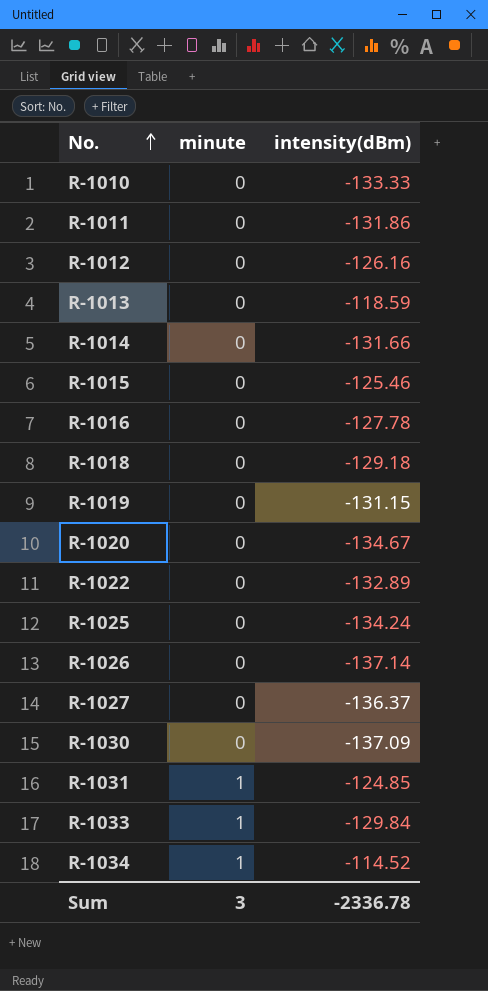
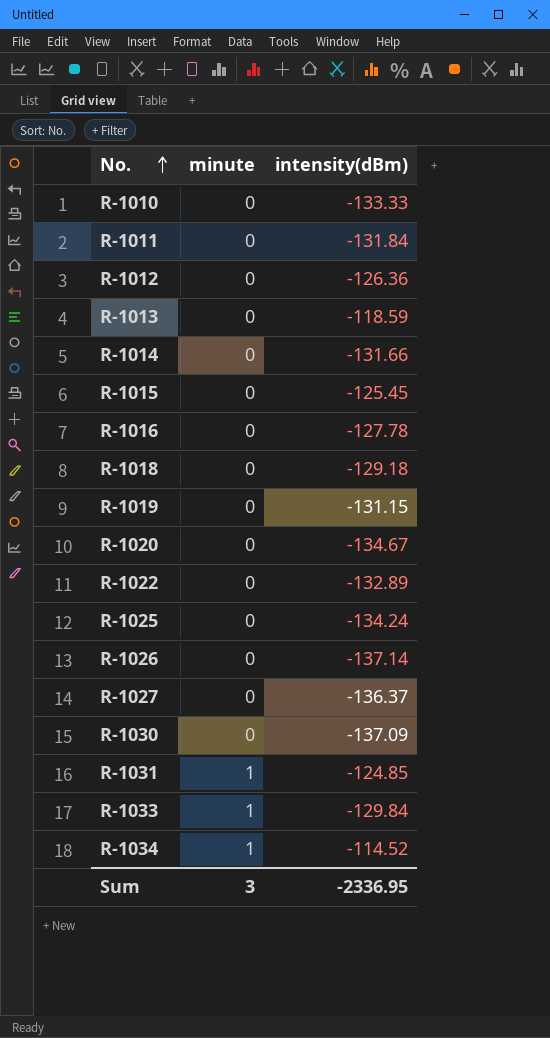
R-1011 | intensity(dBm): -131.86 -> -131.84
R-1012 | intensity(dBm): -126.16 -> -126.36
R-1015 | intensity(dBm): -125.46 -> -125.45
Sum | intensity(dBm): -2336.78 -> -2336.95

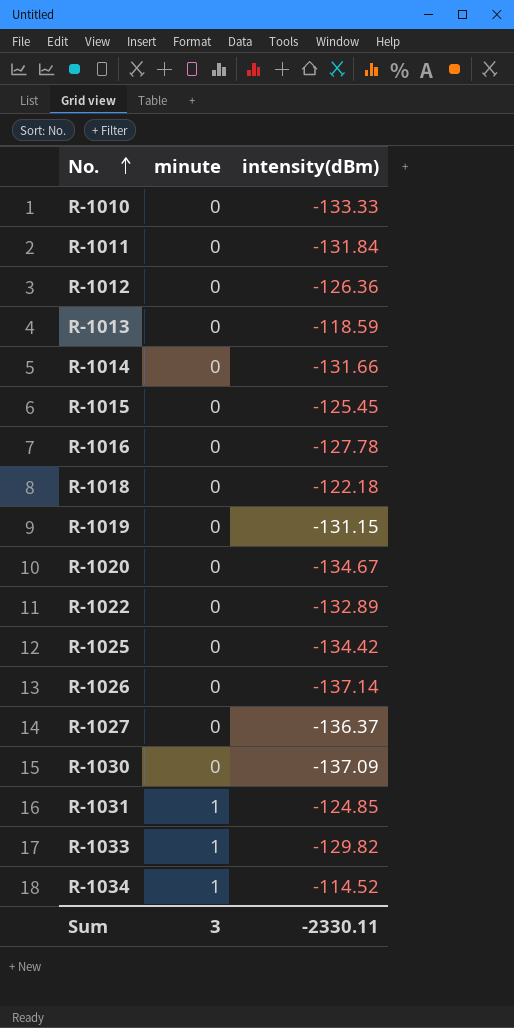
R-1018 | intensity(dBm): -129.18 -> -122.18
R-1025 | intensity(dBm): -134.24 -> -134.42
R-1033 | intensity(dBm): -129.84 -> -129.82
Sum | intensity(dBm): -2336.95 -> -2330.11

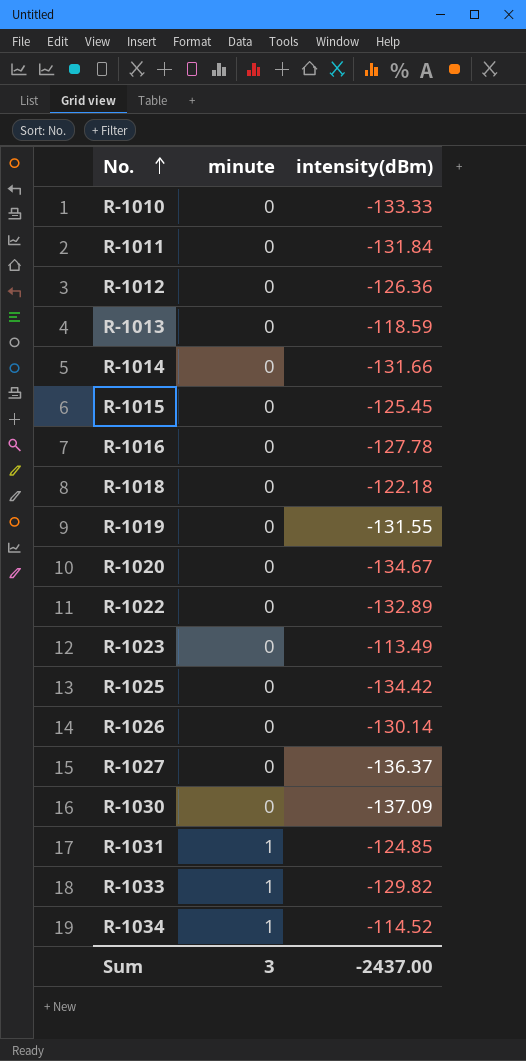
R-1019 | intensity(dBm): -131.15 -> -131.55
row R-1023: none -> 0 | -113.49
R-1026 | intensity(dBm): -137.14 -> -130.14
Sum | intensity(dBm): -2330.11 -> -2437.00

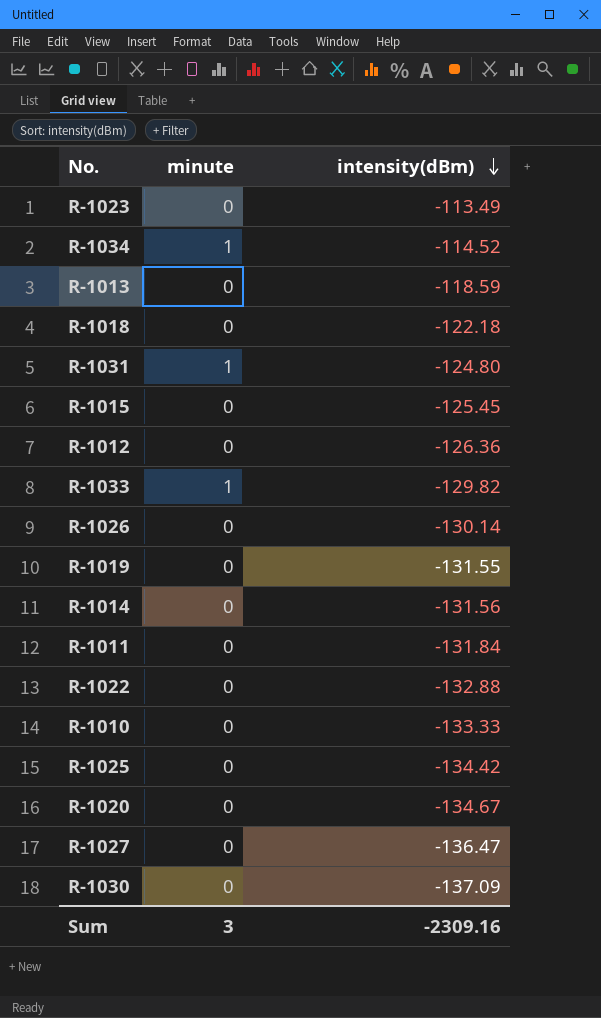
row order: No. ascending -> intensity(dBm) descending
row R-1016: 0 | -127.78 -> none
R-1031 | intensity(dBm): -124.85 -> -124.80
R-1014 | intensity(dBm): -131.66 -> -131.56
R-1022 | intensity(dBm): -132.89 -> -132.88
R-1027 | intensity(dBm): -136.37 -> -136.47
Sum | intensity(dBm): -2437.00 -> -2309.16

